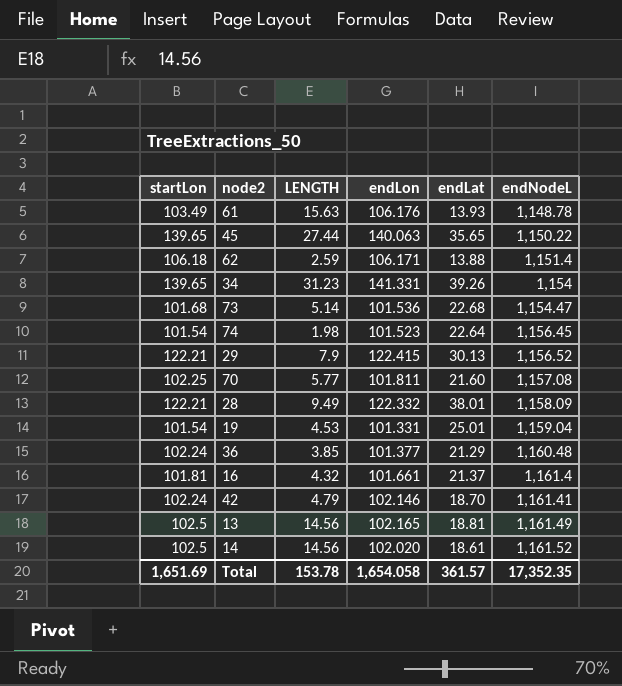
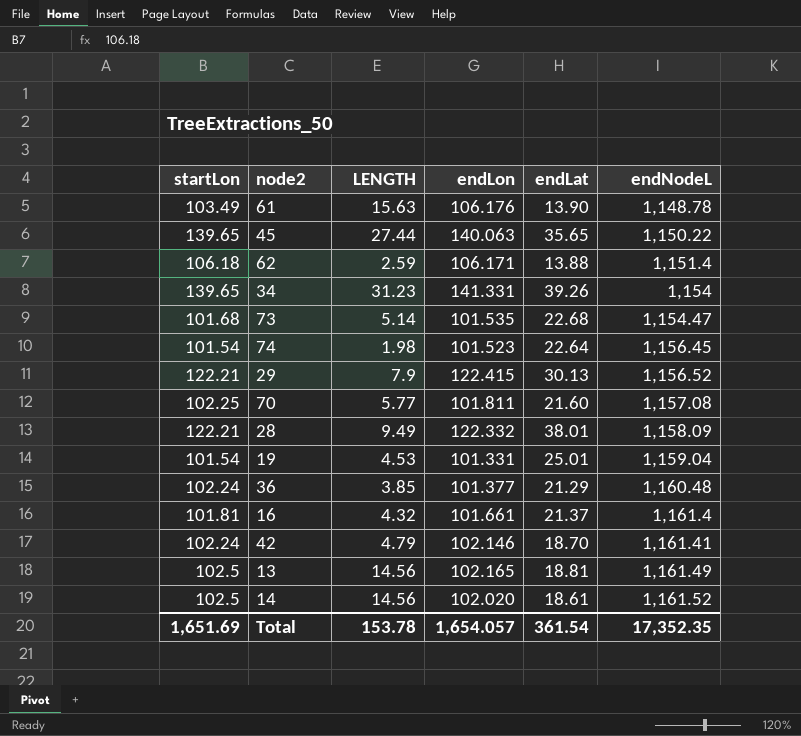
61 | endLat: 13.93 -> 13.90
73 | endLon: 101.536 -> 101.535
Total | endLon: 1,654.058 -> 1,654.057
Total | endLat: 361.57 -> 361.54

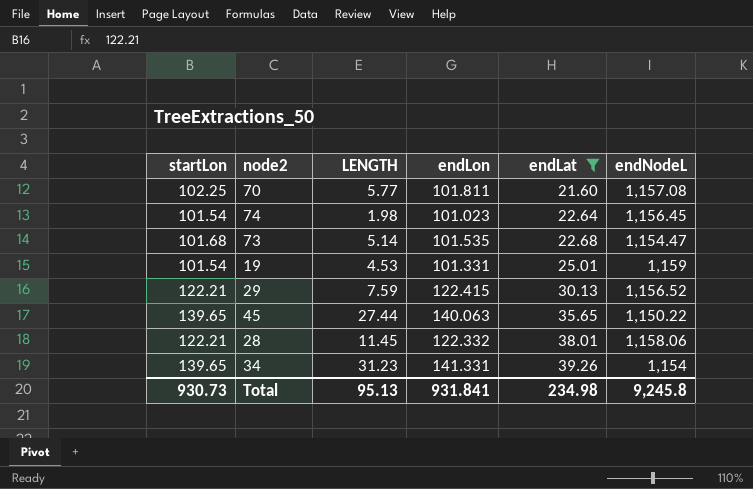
filter: none -> endLat >= 21.60
row order: endNodeL ascending -> endLat ascending
74 | endLon: 101.523 -> 101.023
19 | endNodeL: 1,159.04 -> 1,159
29 | LENGTH: 7.9 -> 7.59
28 | LENGTH: 9.49 -> 11.45
28 | endNodeL: 1,158.09 -> 1,158.06
Total | startLon: 1,651.69 -> 930.73
Total | LENGTH: 153.78 -> 95.13
Total | endLon: 1,654.057 -> 931.841
Total | endLat: 361.54 -> 234.98
Total | endNodeL: 17,352.35 -> 9,245.8

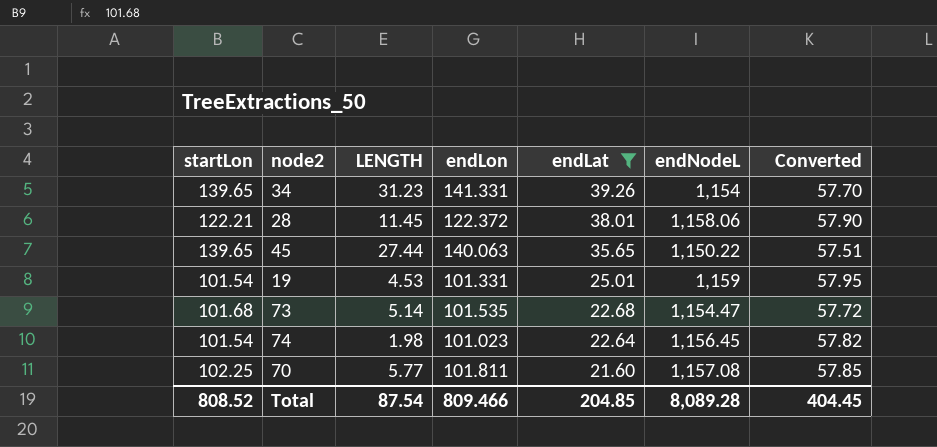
row order: endLat ascending -> endLat descending
column Converted | formula: none -> [endNodeL] * 0.05
row 29: 122.21 | 7.59 | 122.415 | 30.13 | 1,156.52 -> none
28 | endLon: 122.332 -> 122.372
Total | startLon: 930.73 -> 808.52
Total | LENGTH: 95.13 -> 87.54
Total | endLon: 931.841 -> 809.466
Total | endLat: 234.98 -> 204.85
Total | endNodeL: 9,245.8 -> 8,089.28

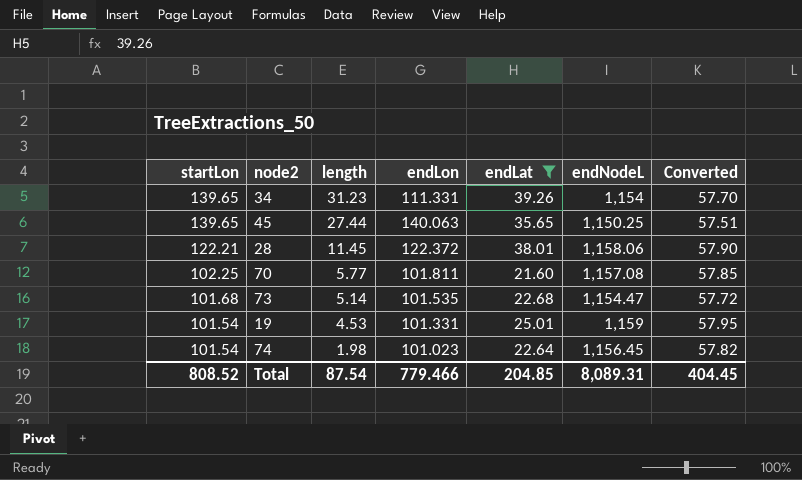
row order: endLat descending -> startLon descending
column name: LENGTH -> length
34 | endLon: 141.331 -> 111.331
45 | endNodeL: 1,150.22 -> 1,150.25
Total | endLon: 809.466 -> 779.466
Total | endNodeL: 8,089.28 -> 8,089.31

